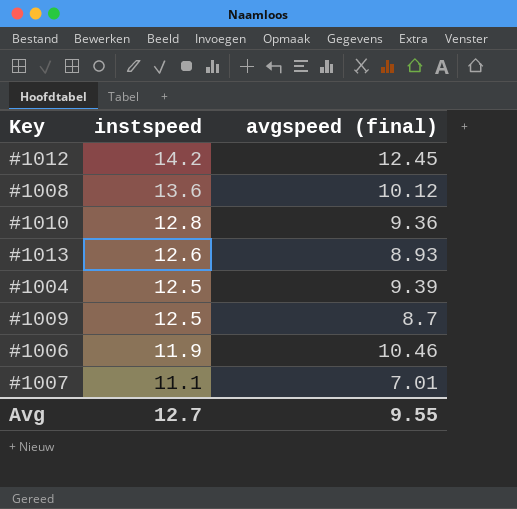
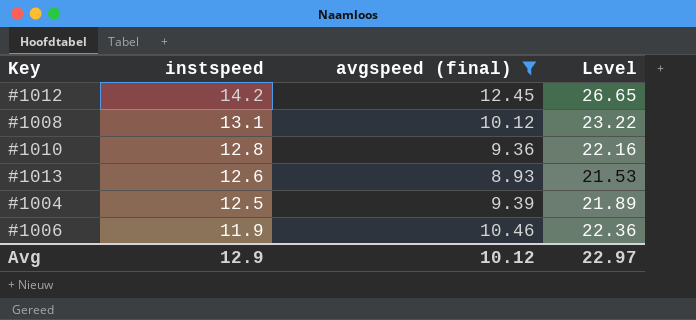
filter: none -> avgspeed (final) >= 8.93
column Level | formula: none -> [instspeed] + [avgspeed (final)]
#1008 | instspeed: 13.6 -> 13.1
Avg | instspeed: 12.7 -> 12.9
Avg | avgspeed (final): 9.55 -> 10.12

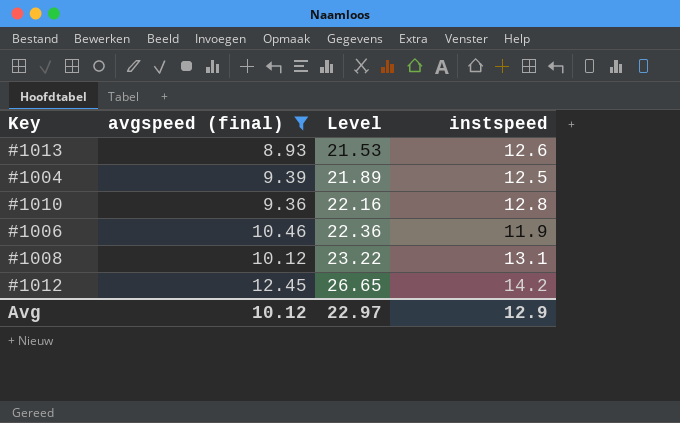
row order: instspeed descending -> Level ascending
column instspeed | position: 2 -> 4

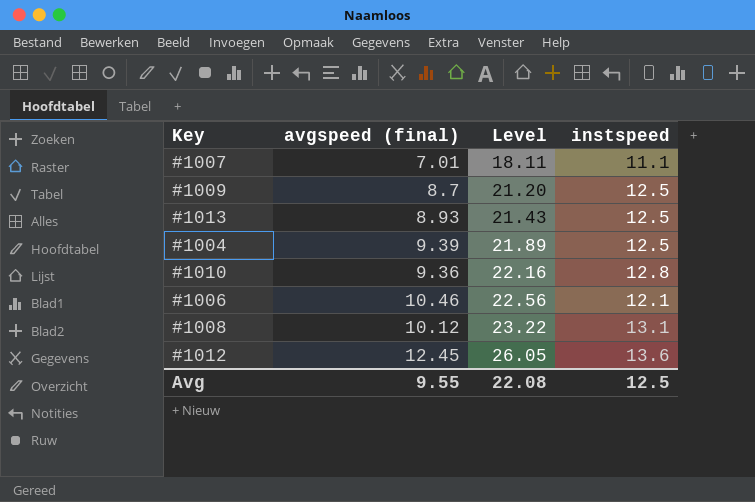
filter: avgspeed (final) >= 8.93 -> none
#1013 | Level: 21.53 -> 21.43
#1013 | instspeed: 12.6 -> 12.5
#1006 | Level: 22.36 -> 22.56
#1006 | instspeed: 11.9 -> 12.1
#1012 | Level: 26.65 -> 26.05
#1012 | instspeed: 14.2 -> 13.6
Avg | avgspeed (final): 10.12 -> 9.55
Avg | Level: 22.97 -> 22.08
Avg | instspeed: 12.9 -> 12.5

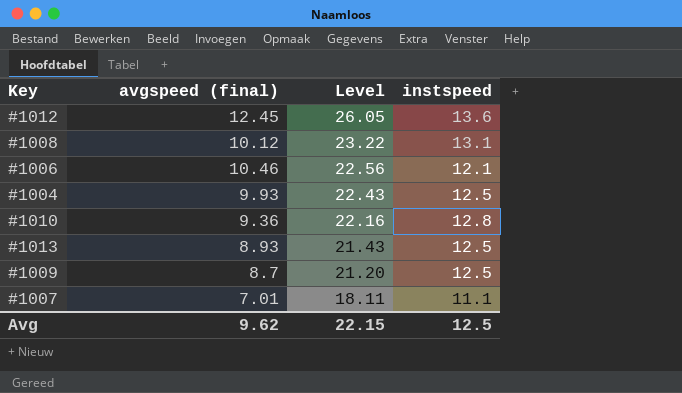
row order: Level ascending -> Level descending
#1004 | avgspeed (final): 9.39 -> 9.93
#1004 | Level: 21.89 -> 22.43
Avg | avgspeed (final): 9.55 -> 9.62
Avg | Level: 22.08 -> 22.15

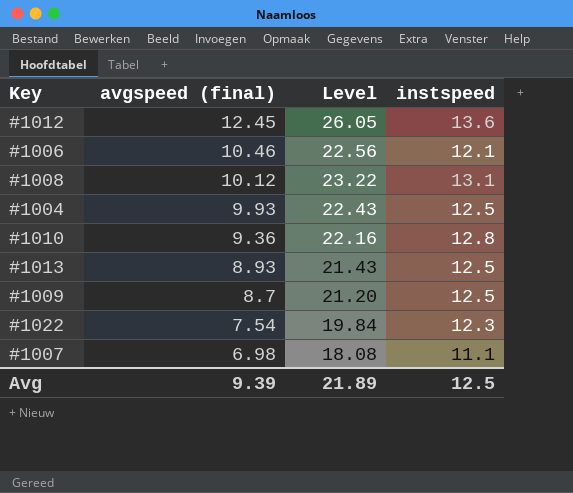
row order: Level descending -> avgspeed (final) descending
row #1022: none -> 7.54 | 19.84 | 12.3
#1007 | avgspeed (final): 7.01 -> 6.98
#1007 | Level: 18.11 -> 18.08
Avg | avgspeed (final): 9.62 -> 9.39
Avg | Level: 22.15 -> 21.89

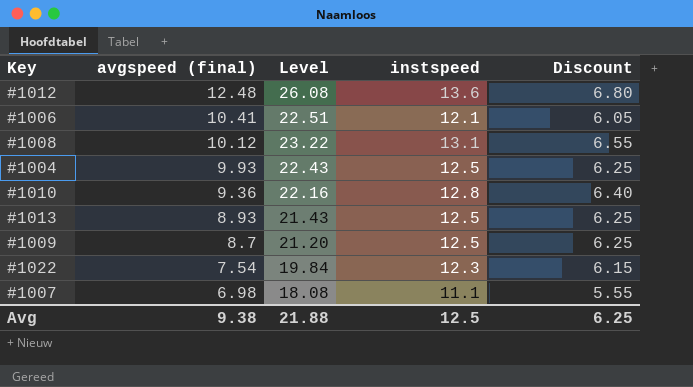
column Discount | formula: none -> [instspeed] * 0.5
#1012 | avgspeed (final): 12.45 -> 12.48
#1012 | Level: 26.05 -> 26.08
#1006 | avgspeed (final): 10.46 -> 10.41
#1006 | Level: 22.56 -> 22.51
Avg | avgspeed (final): 9.39 -> 9.38
Avg | Level: 21.89 -> 21.88

